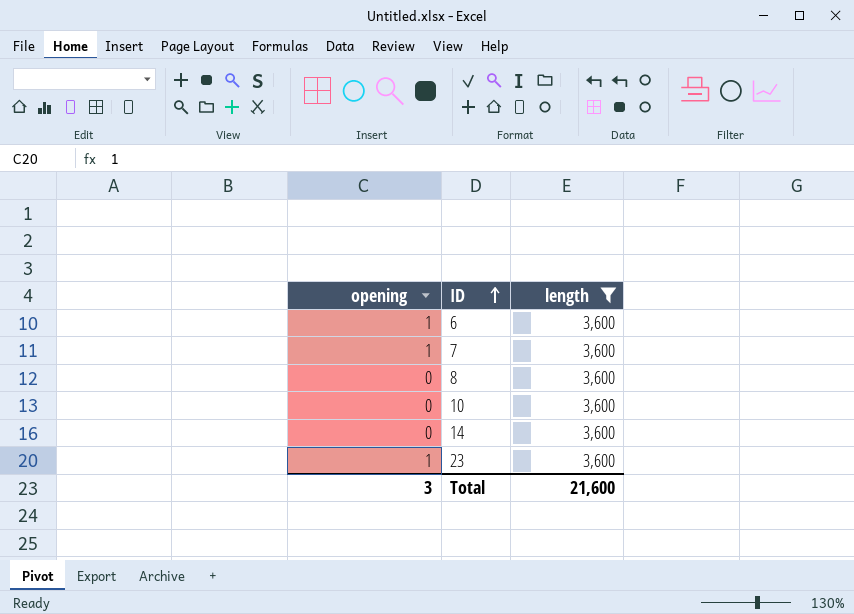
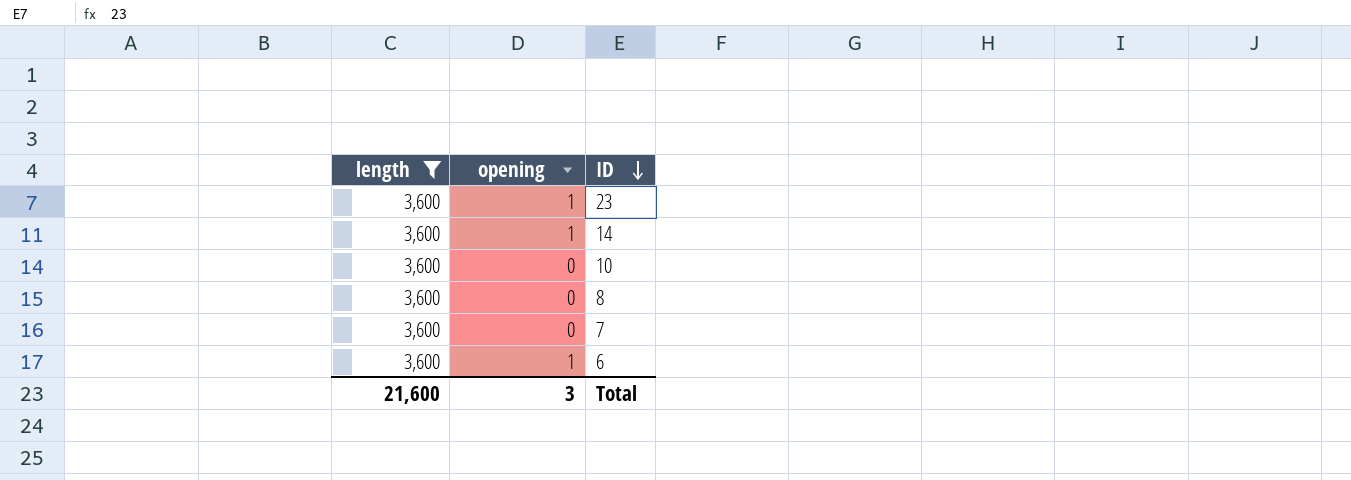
row order: ID ascending -> ID descending
column length | position: 3 -> 1
14 | opening: 0 -> 1
7 | opening: 1 -> 0

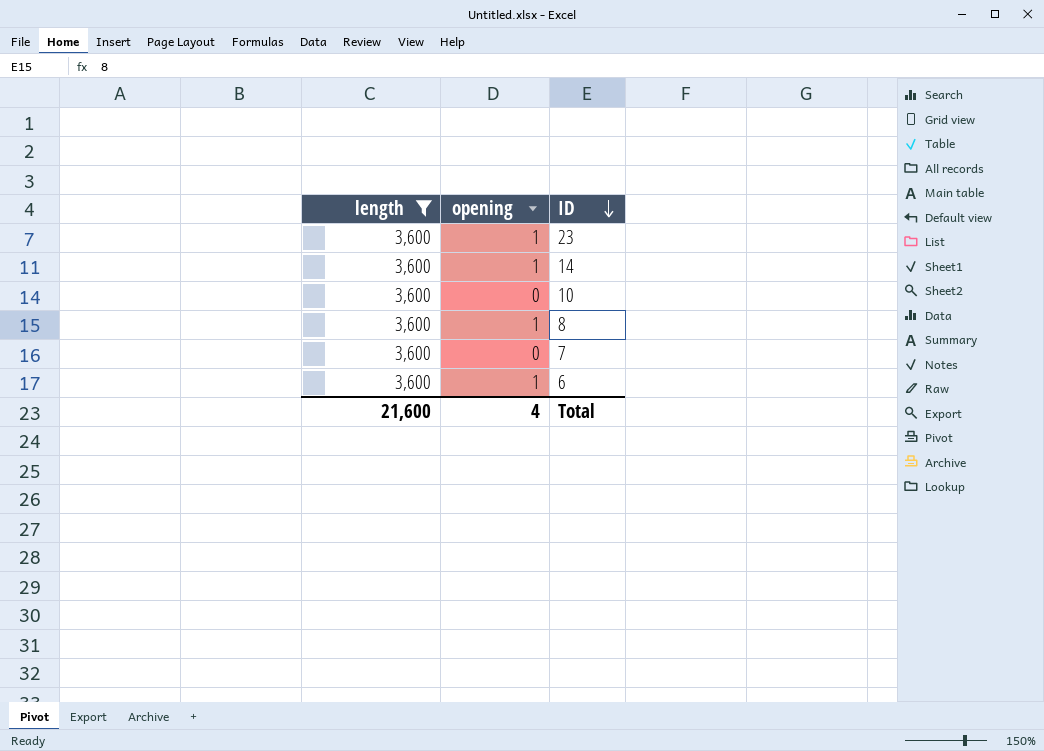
8 | opening: 0 -> 1
Total | opening: 3 -> 4

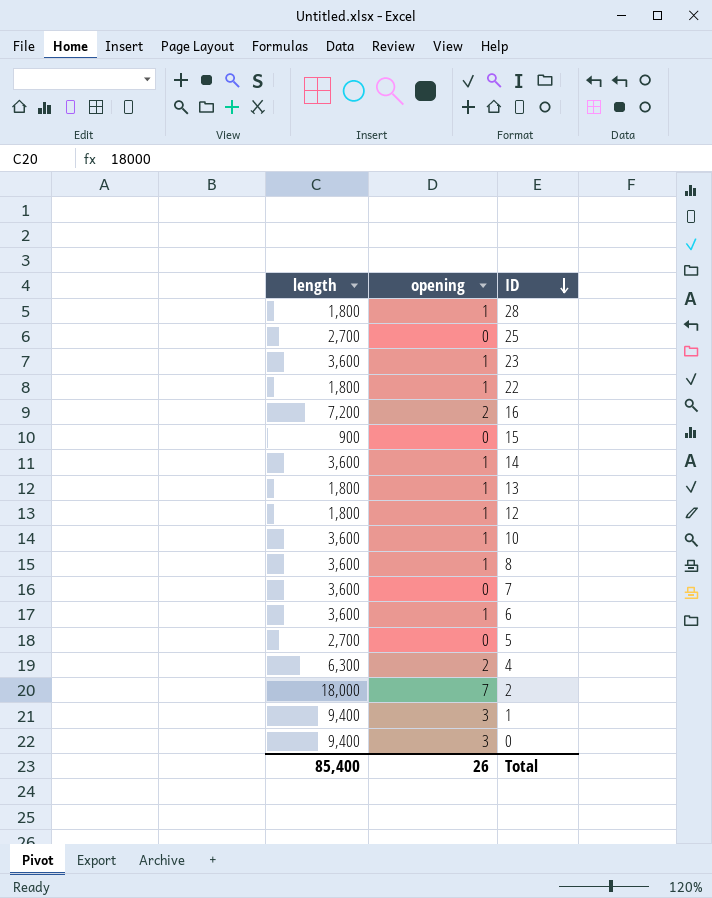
filter: length = 3,600 -> none
10 | opening: 0 -> 1
Total | length: 21,600 -> 85,400
Total | opening: 4 -> 26

